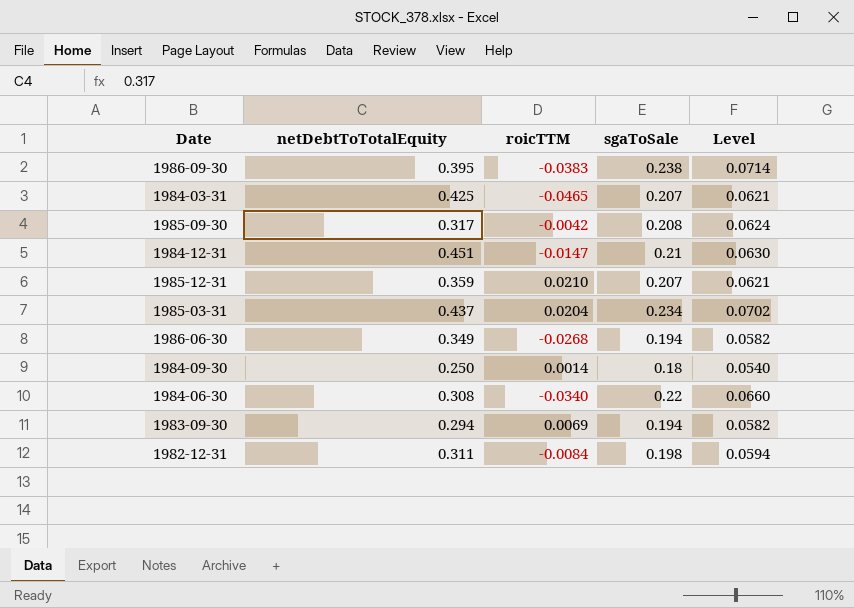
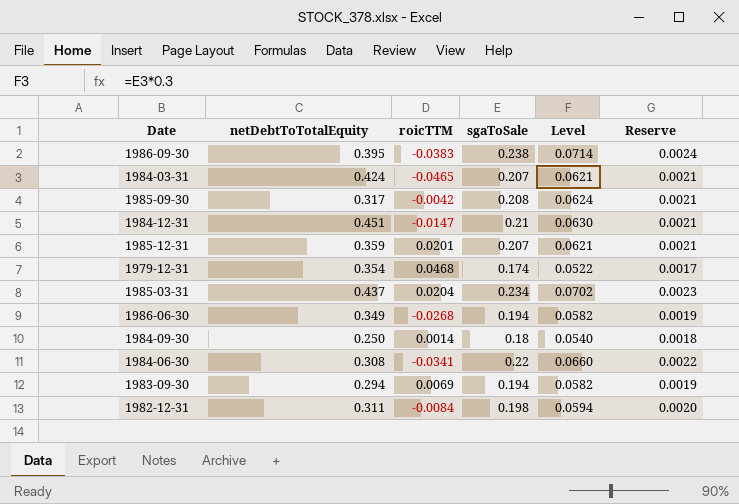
column Reserve | formula: none -> [sgaToSale] * 0.01
1984-03-31 | netDebtToTotalEquity: 0.425 -> 0.424
1985-12-31 | roicTTM: 0.0210 -> 0.0201
row 1979-12-31: none -> 0.354 | 0.0468 | 0.174 | 0.0522 | 0.0017
1984-06-30 | roicTTM: -0.0340 -> -0.0341

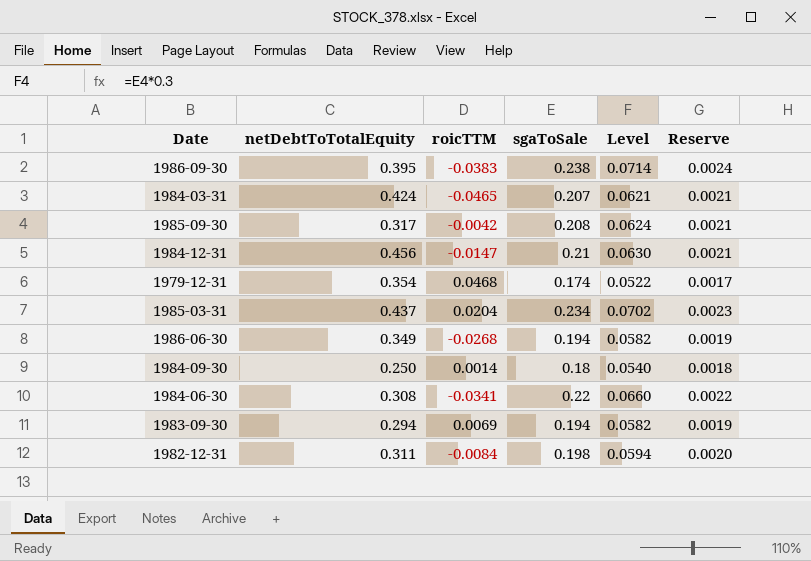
row 1985-12-31: 0.359 | 0.0201 | 0.207 | 0.0621 | 0.0021 -> none
1984-12-31 | netDebtToTotalEquity: 0.451 -> 0.456

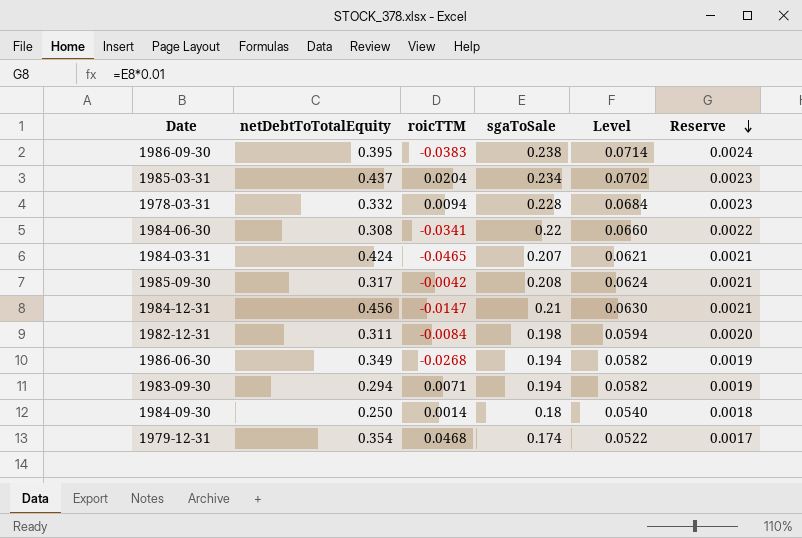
row order: none -> Reserve descending
row 1978-03-31: none -> 0.332 | 0.0094 | 0.228 | 0.0684 | 0.0023
1983-09-30 | roicTTM: 0.0069 -> 0.0071

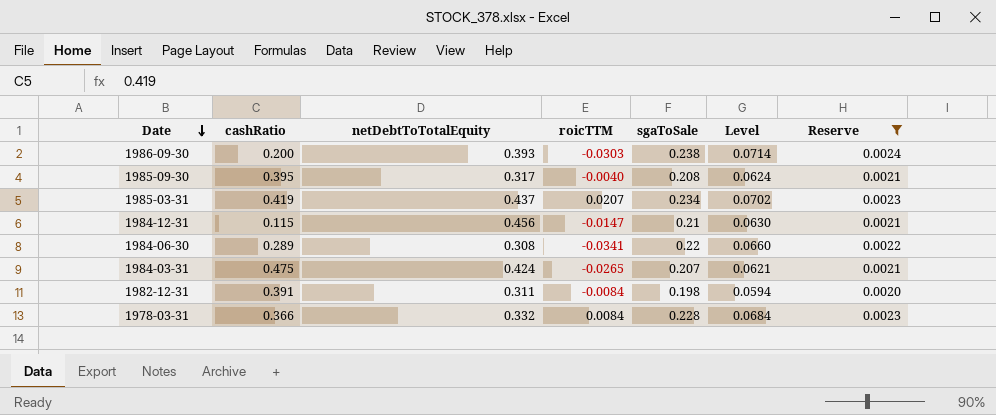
filter: none -> Reserve >= 0.0020
row order: Reserve descending -> Date descending
column cashRatio | position: none -> 2
1986-09-30 | netDebtToTotalEquity: 0.395 -> 0.393
1986-09-30 | roicTTM: -0.0383 -> -0.0303
1985-09-30 | roicTTM: -0.0042 -> -0.0040
1985-03-31 | roicTTM: 0.0204 -> 0.0207
1984-03-31 | roicTTM: -0.0465 -> -0.0265
1978-03-31 | roicTTM: 0.0094 -> 0.0084

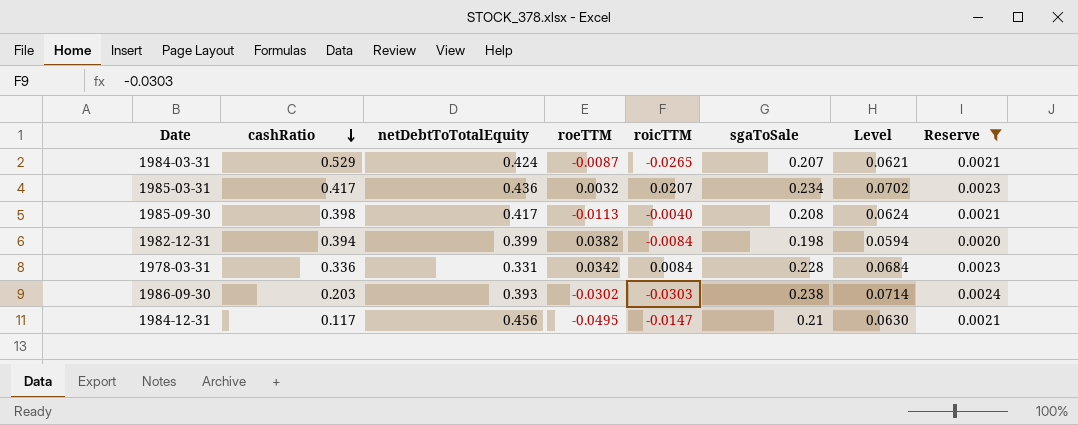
row order: Date descending -> cashRatio descending
column roeTTM | position: none -> 4
row 1984-06-30: 0.289 | 0.308 | -0.0341 | 0.22 | 0.0660 | 0.0022 -> none
1984-03-31 | cashRatio: 0.475 -> 0.529
1985-03-31 | cashRatio: 0.419 -> 0.417
1985-03-31 | netDebtToTotalEquity: 0.437 -> 0.436
1985-09-30 | cashRatio: 0.395 -> 0.398
1985-09-30 | netDebtToTotalEquity: 0.317 -> 0.417
1982-12-31 | cashRatio: 0.391 -> 0.394
1982-12-31 | netDebtToTotalEquity: 0.311 -> 0.399
1978-03-31 | cashRatio: 0.366 -> 0.336
1978-03-31 | netDebtToTotalEquity: 0.332 -> 0.331
1986-09-30 | cashRatio: 0.200 -> 0.203
1984-12-31 | cashRatio: 0.115 -> 0.117

